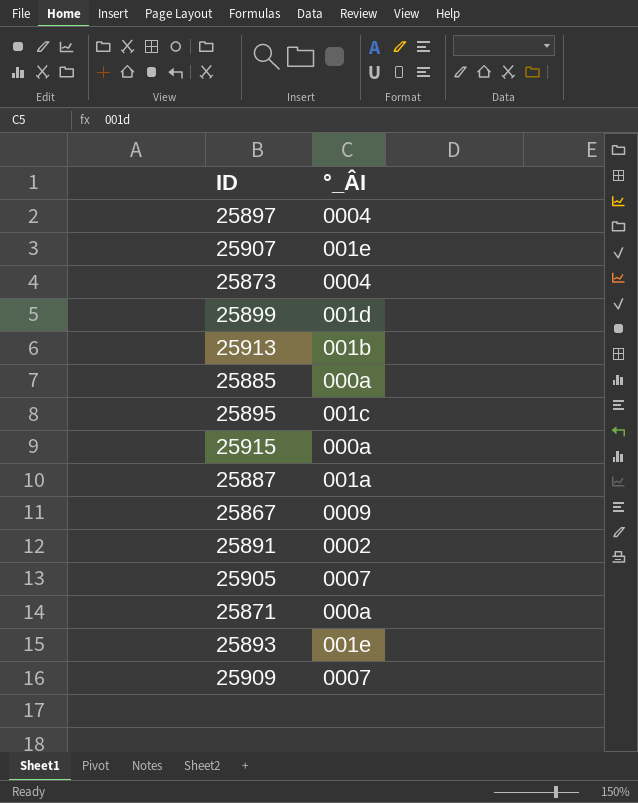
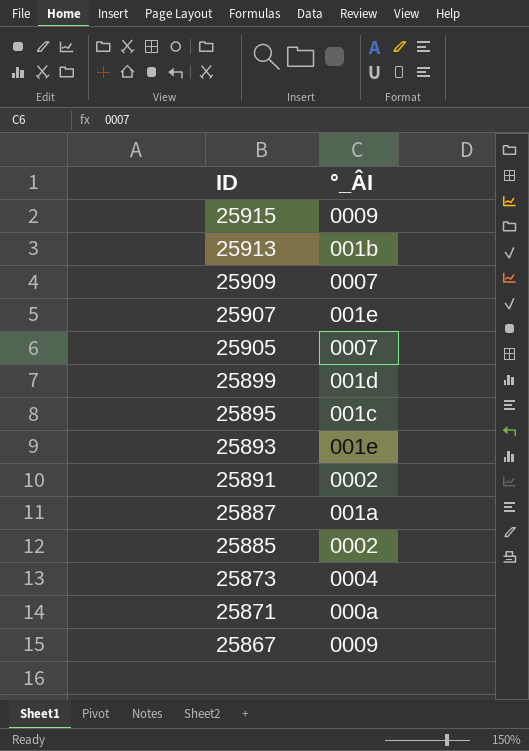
row order: none -> ID descending
row 25897: 0004 -> none
25915 | °_ÂI: 000a -> 0009
25885 | °_ÂI: 000a -> 0002

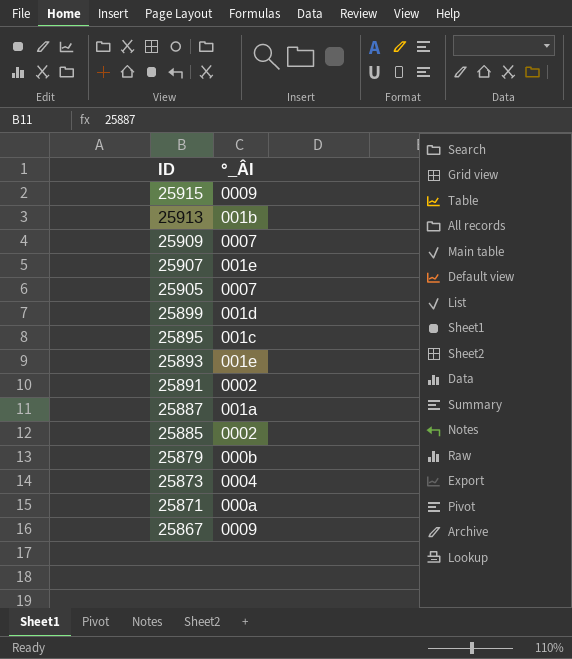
row 25879: none -> 000b

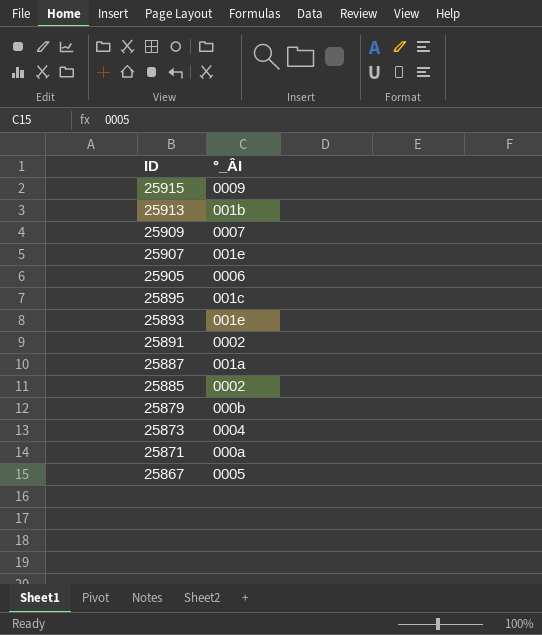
row 25899: 001d -> none
25905 | °_ÂI: 0007 -> 0006
25867 | °_ÂI: 0009 -> 0005

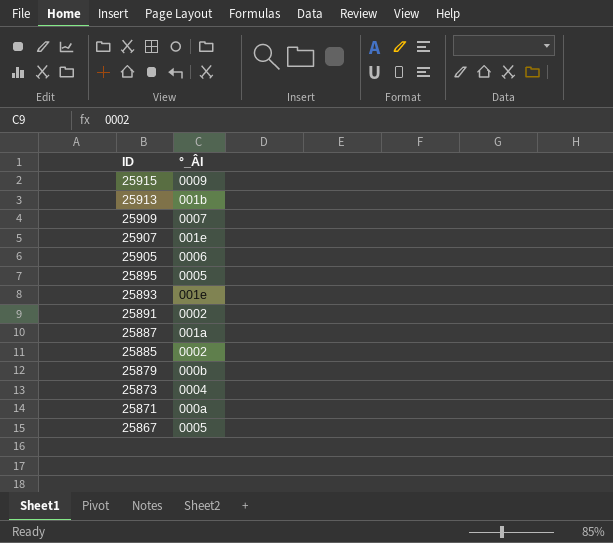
25895 | °_ÂI: 001c -> 0005

